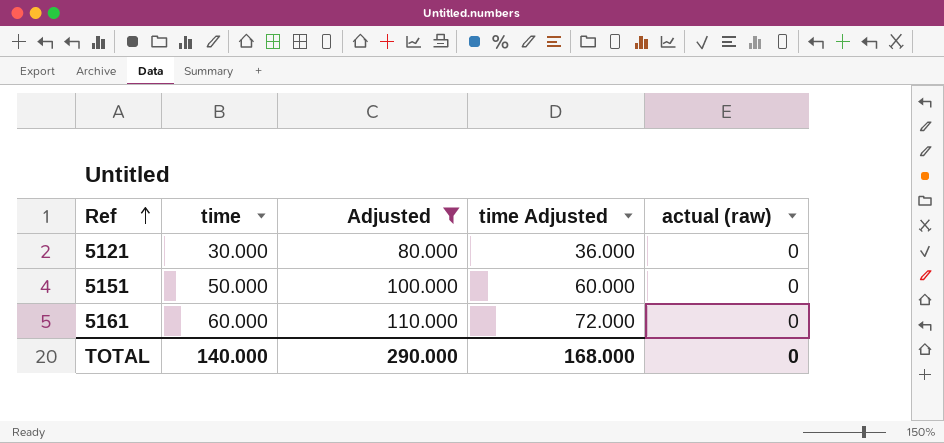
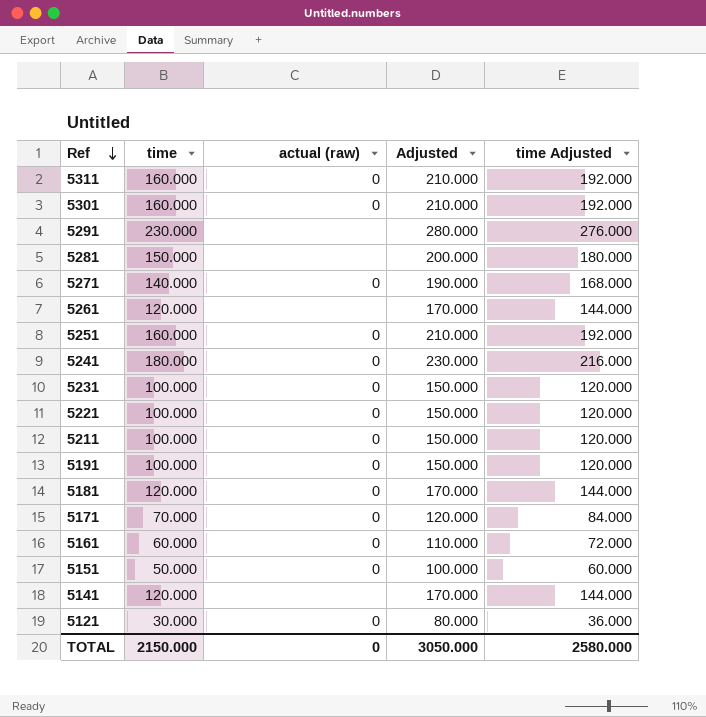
filter: Adjusted <= 110.000 -> none
row order: Ref ascending -> Ref descending
column actual (raw) | position: 5 -> 3
TOTAL | time: 140.000 -> 2150.000
TOTAL | Adjusted: 290.000 -> 3050.000
TOTAL | time Adjusted: 168.000 -> 2580.000

